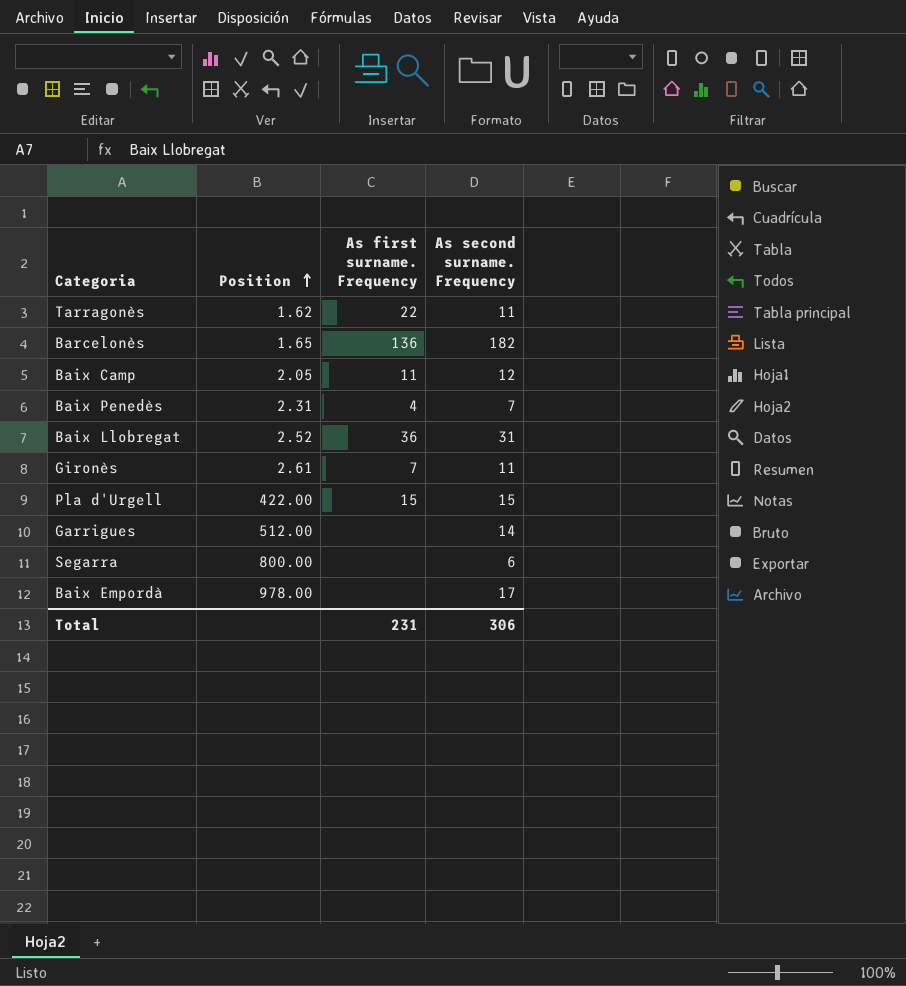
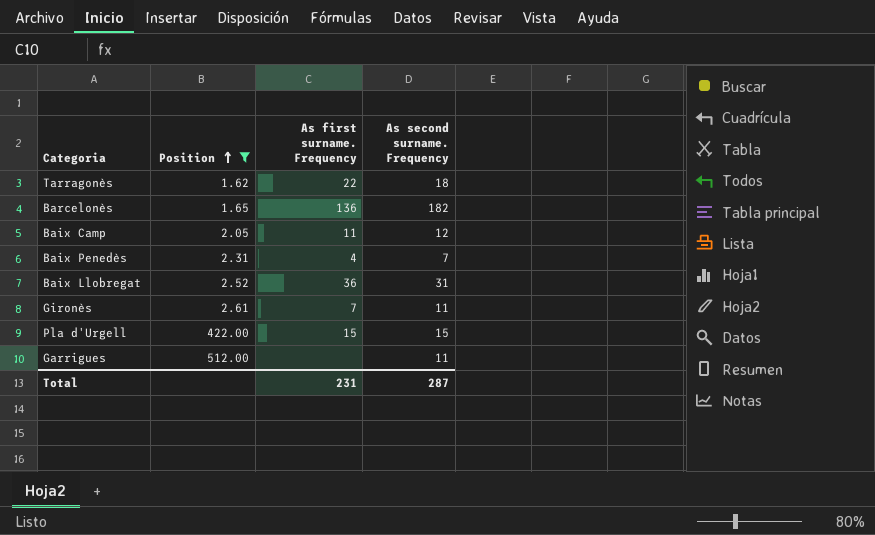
filter: none -> Position <= 512.00
Tarragonès | As second surname. Frequency: 11 -> 18
Garrigues | As second surname. Frequency: 14 -> 11
Total | As second surname. Frequency: 306 -> 287

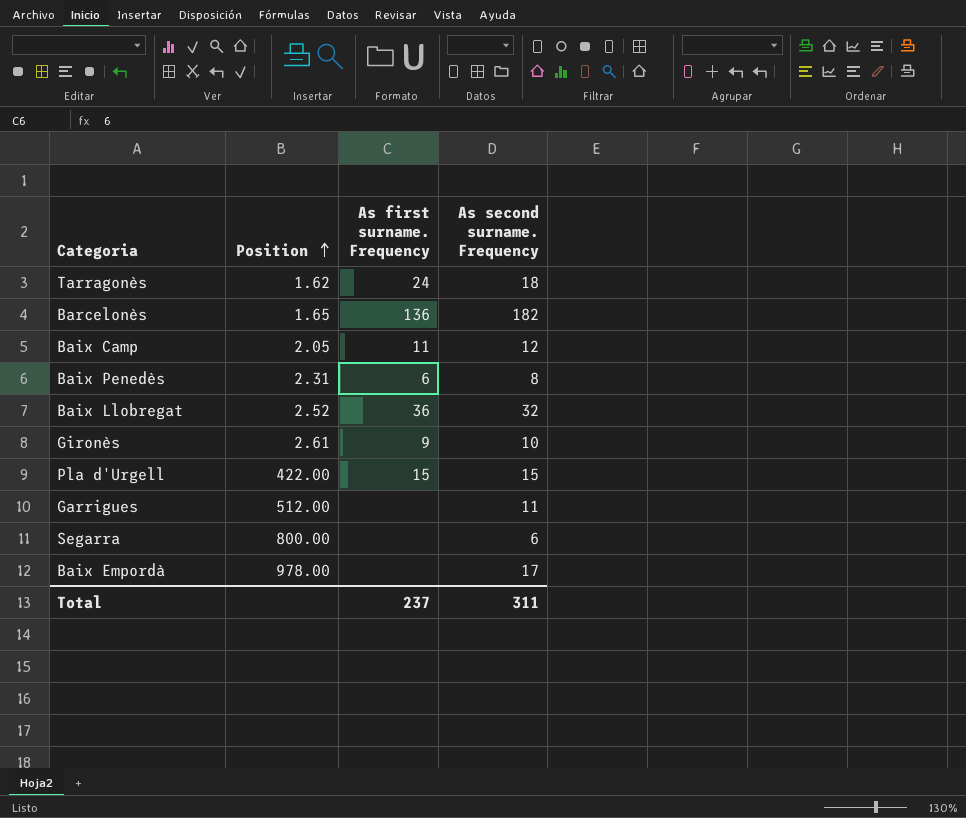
filter: Position <= 512.00 -> none
Tarragonès | As first surname. Frequency: 22 -> 24
Baix Penedès | As first surname. Frequency: 4 -> 6
Baix Penedès | As second surname. Frequency: 7 -> 8
Baix Llobregat | As second surname. Frequency: 31 -> 32
Gironès | As first surname. Frequency: 7 -> 9
Gironès | As second surname. Frequency: 11 -> 10
Total | As first surname. Frequency: 231 -> 237
Total | As second surname. Frequency: 287 -> 311

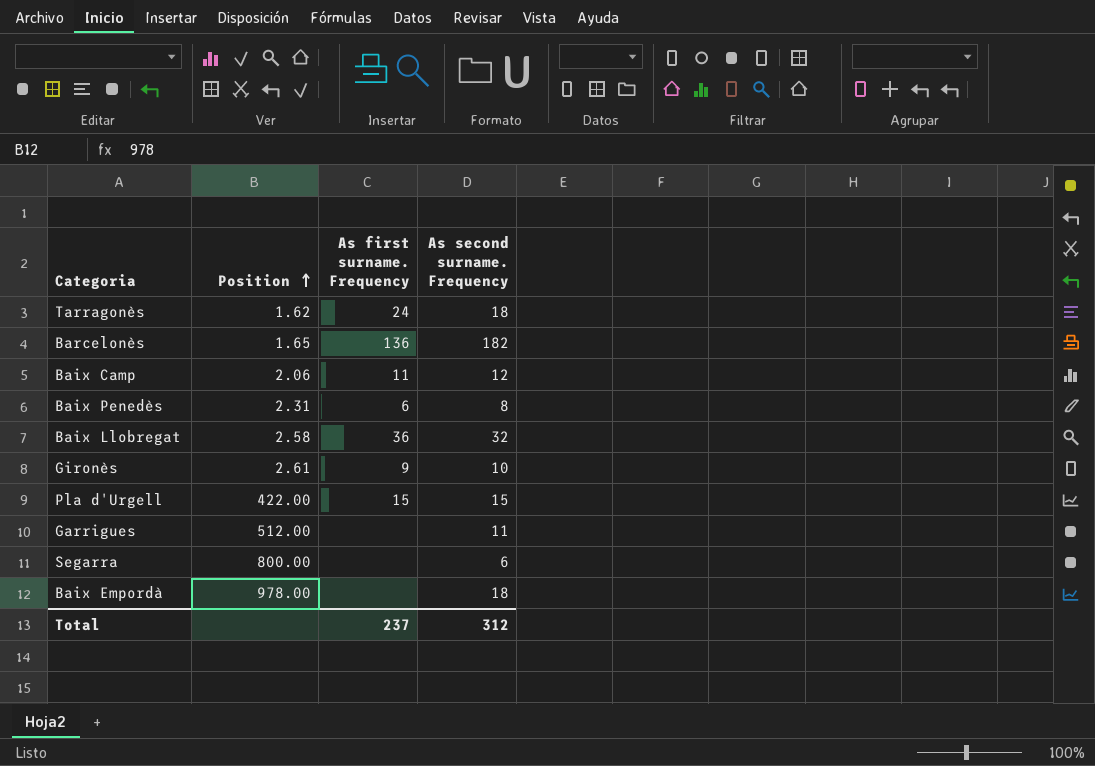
Baix Camp | Position: 2.05 -> 2.06
Baix Llobregat | Position: 2.52 -> 2.58
Baix Empordà | As second surname. Frequency: 17 -> 18
Total | As second surname. Frequency: 311 -> 312

